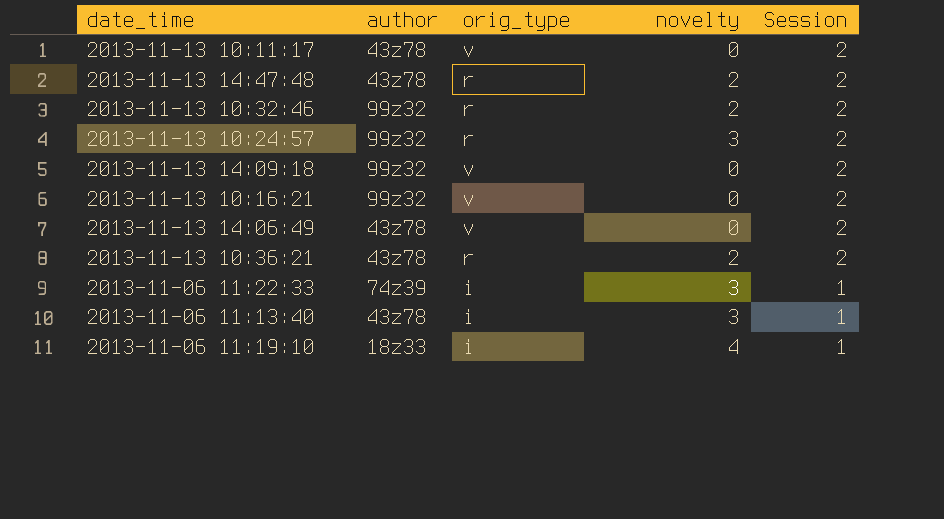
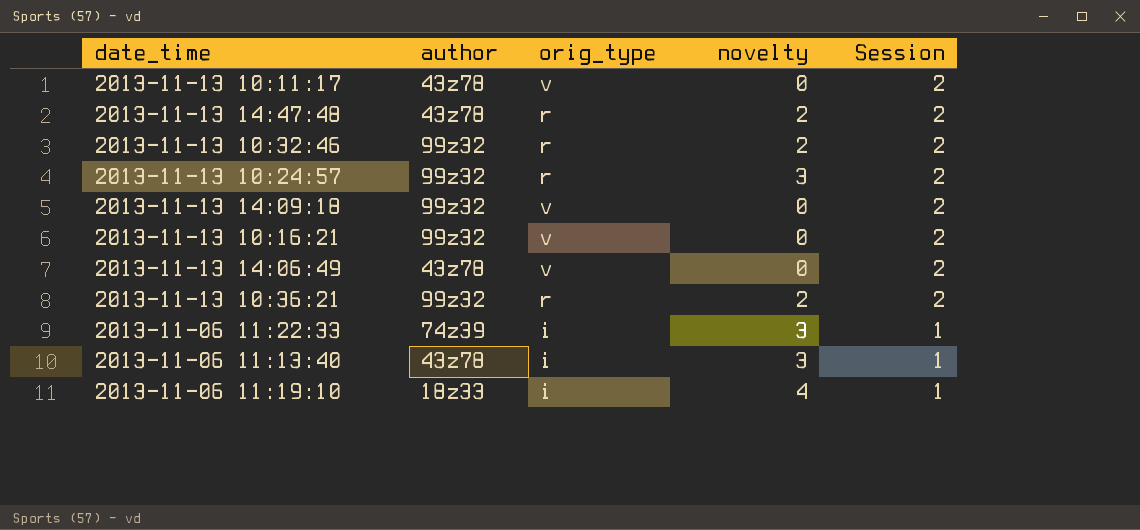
2013-11-13 10:36:21 | author: 43z78 -> 99z32

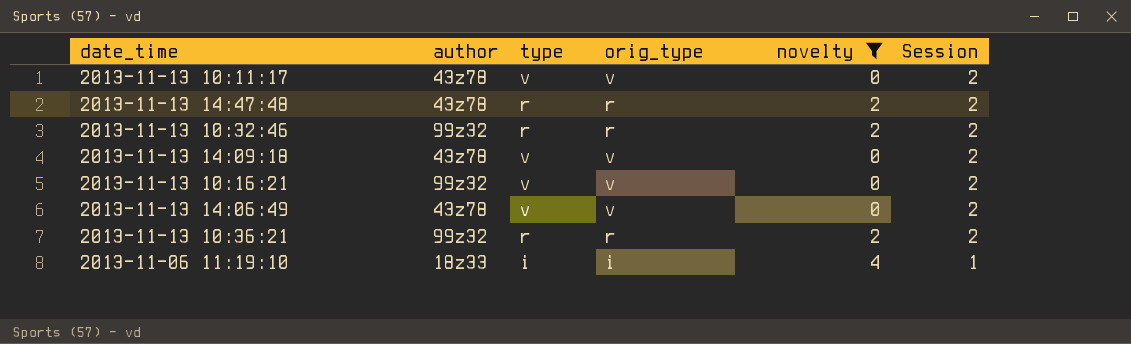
filter: none -> novelty != 3
column type | position: none -> 3
2013-11-13 14:09:18 | author: 99z32 -> 43z78

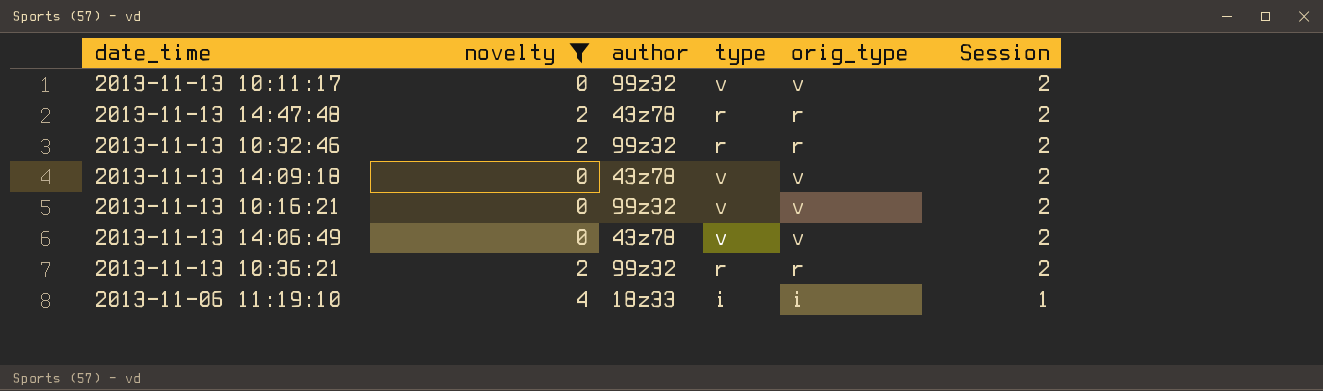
column novelty | position: 5 -> 2
2013-11-13 10:11:17 | author: 43z78 -> 99z32

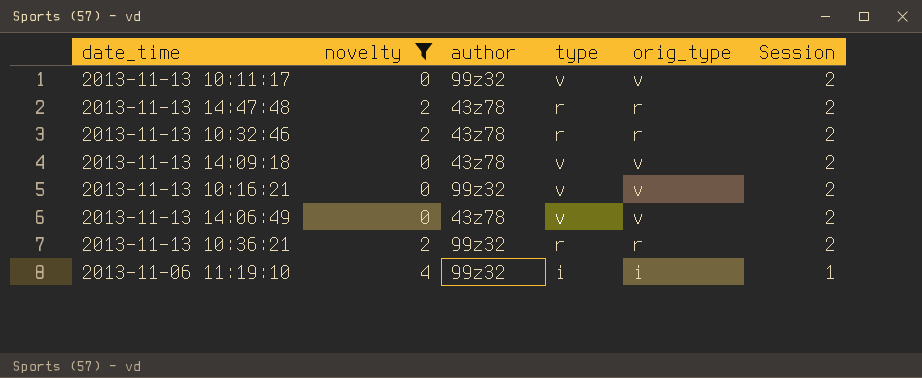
2013-11-13 10:32:46 | author: 99z32 -> 43z78
2013-11-06 11:19:10 | author: 18z33 -> 99z32

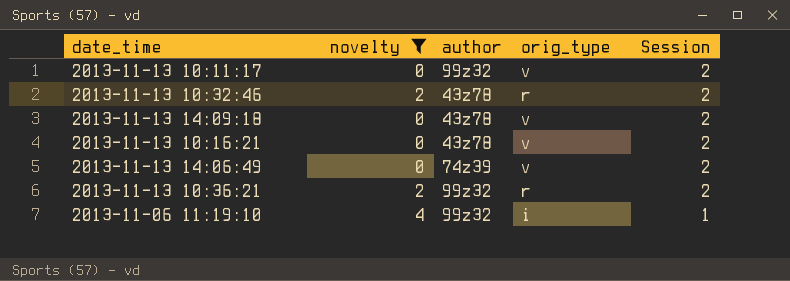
column type | position: 4 -> none
row 2013-11-13 14:47:48: 2 | 43z78 | r | r | 2 -> none
2013-11-13 10:16:21 | author: 99z32 -> 43z78
2013-11-13 14:06:49 | author: 43z78 -> 74z39

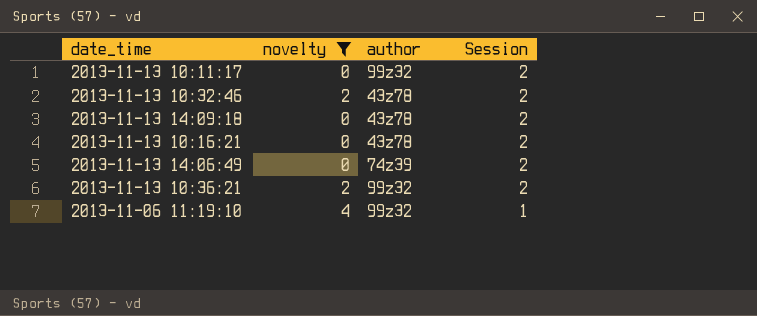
column orig_type | position: 4 -> none

